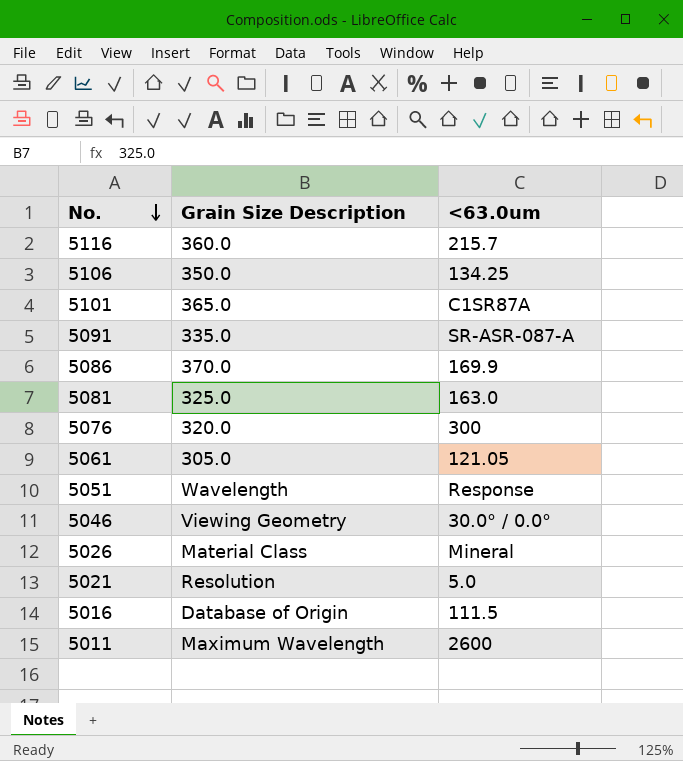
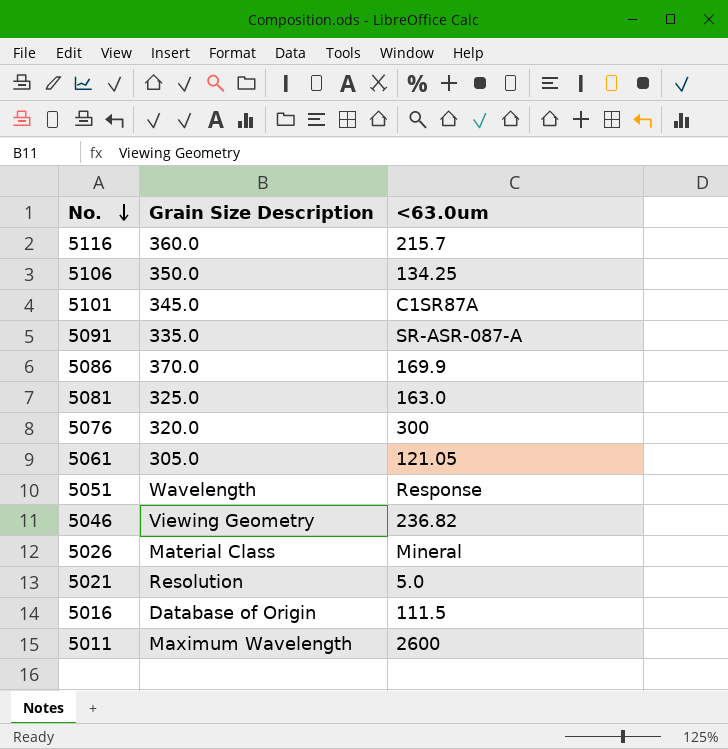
5101 | Grain Size Description: 365.0 -> 345.0
5046 | <63.0um: 30.0° / 0.0° -> 236.82

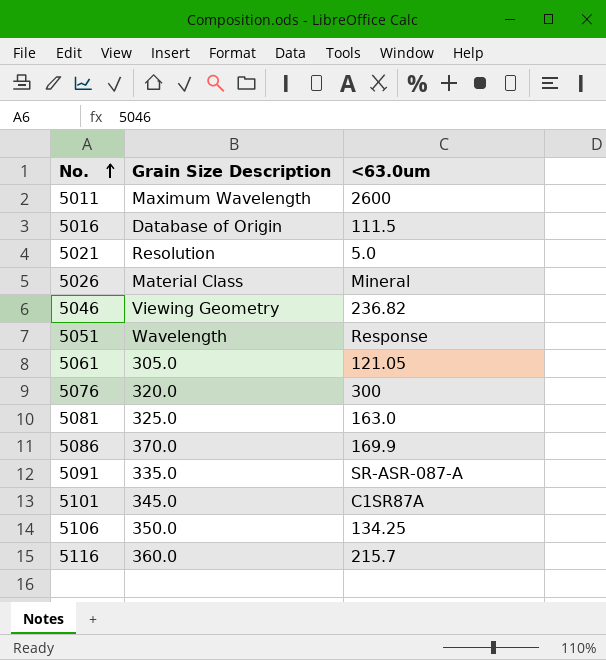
row order: No. descending -> No. ascending

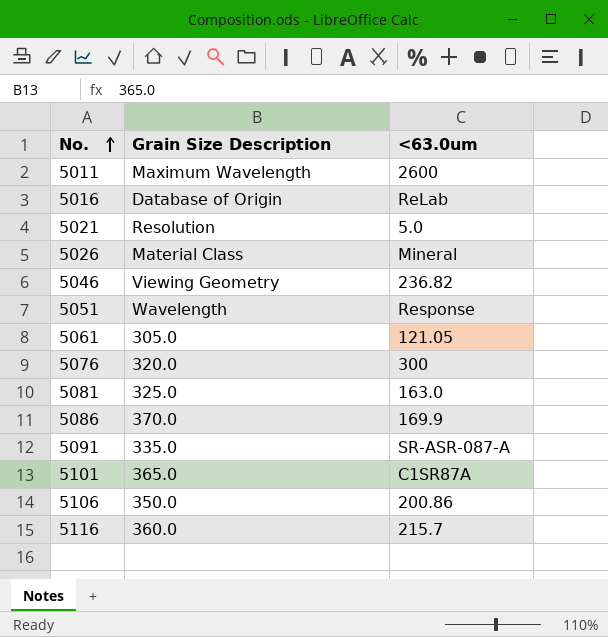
5016 | <63.0um: 111.5 -> ReLab
5101 | Grain Size Description: 345.0 -> 365.0
5106 | <63.0um: 134.25 -> 200.86

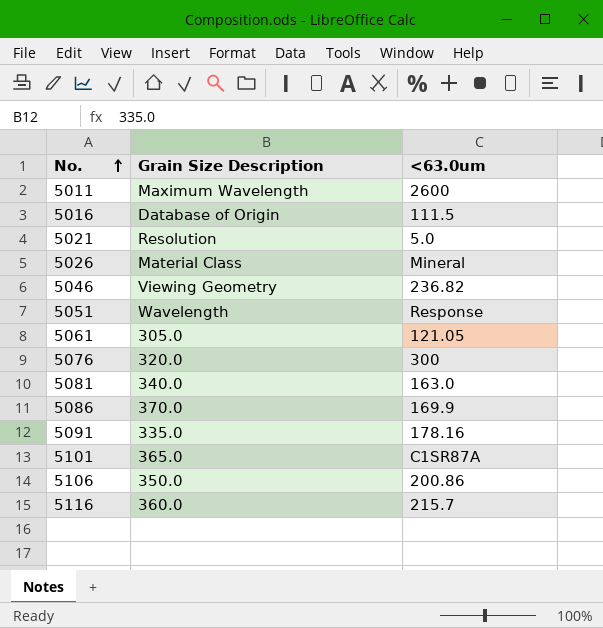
5016 | <63.0um: ReLab -> 111.5
5081 | Grain Size Description: 325.0 -> 340.0
5091 | <63.0um: SR-ASR-087-A -> 178.16

